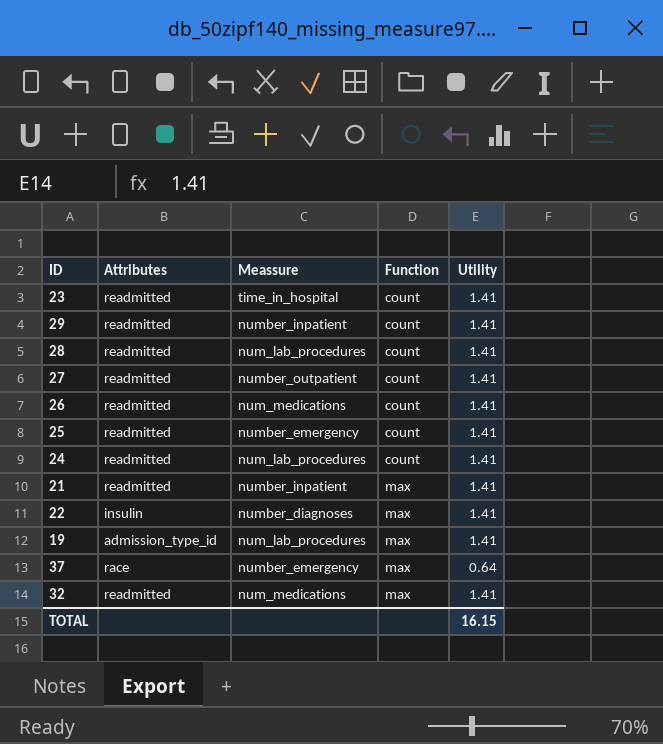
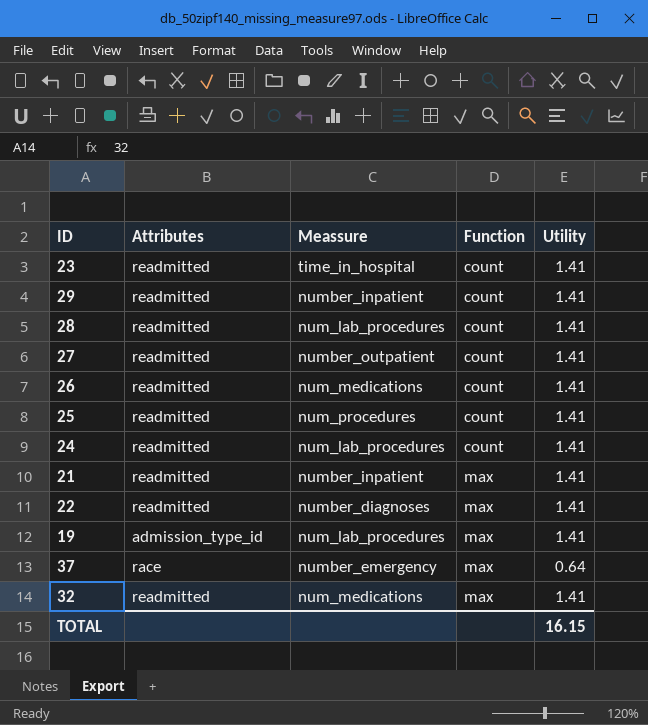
25 | Meassure: number_emergency -> num_procedures
22 | Attributes: insulin -> readmitted

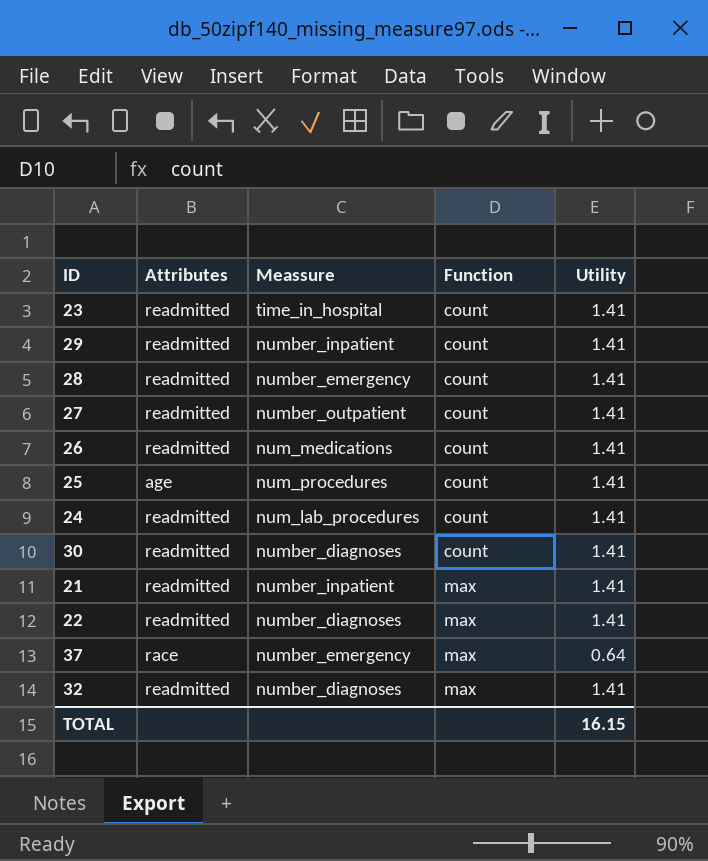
row 19: admission_type_id | num_lab_procedures | max | 1.41 -> none
28 | Meassure: num_lab_procedures -> number_emergency
25 | Attributes: readmitted -> age
row 30: none -> readmitted | number_diagnoses | count | 1.41
32 | Meassure: num_medications -> number_diagnoses

